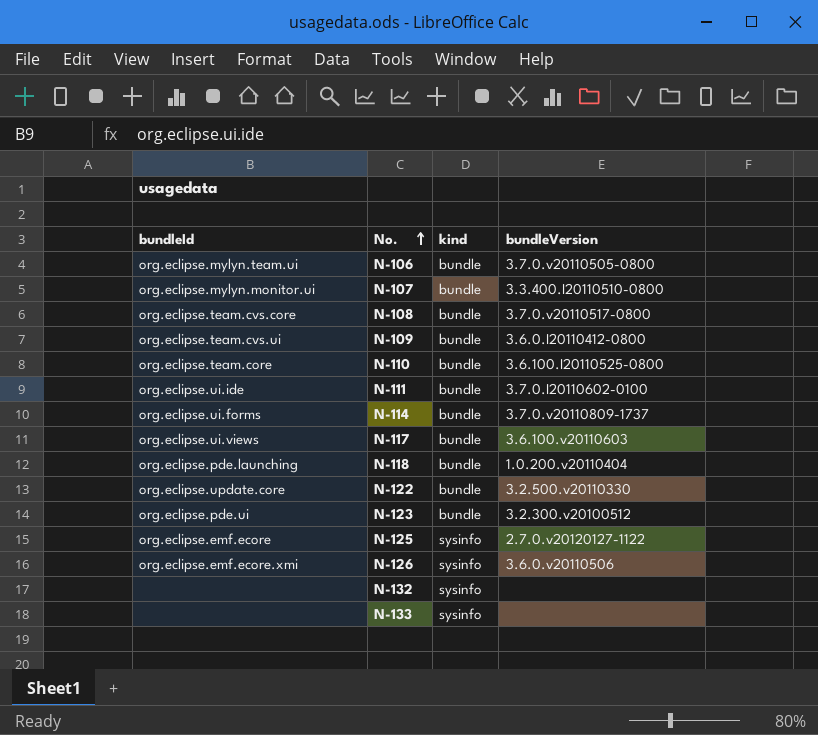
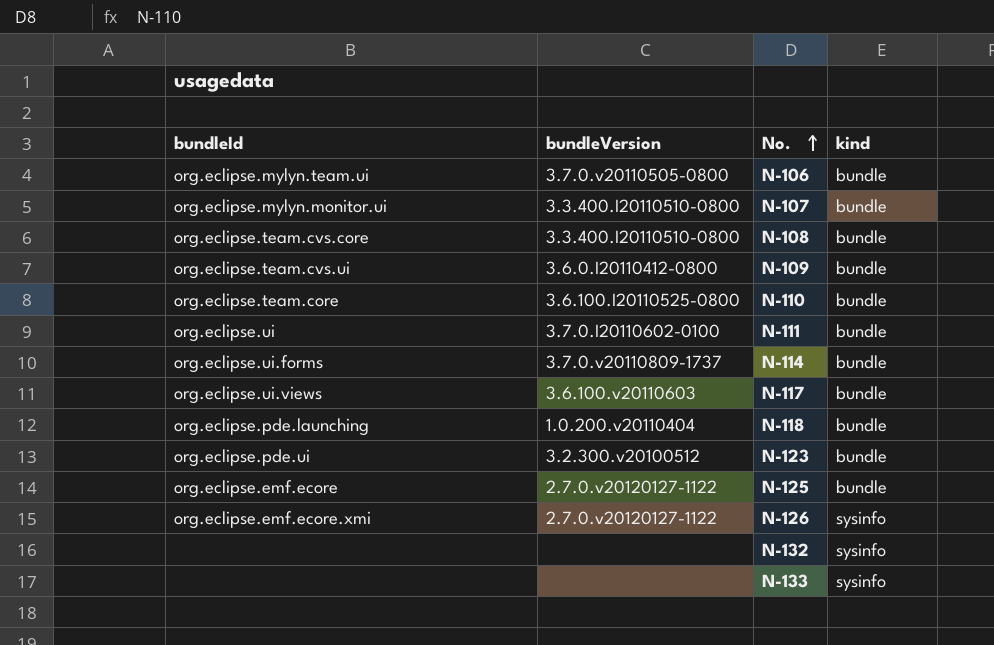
column bundleVersion | position: 4 -> 2
row N-122: org.eclipse.update.core | bundle | 3.2.500.v20110330 -> none
N-108 | bundleVersion: 3.7.0.v20110517-0800 -> 3.3.400.I20110510-0800
N-111 | bundleId: org.eclipse.ui.ide -> org.eclipse.ui
N-125 | kind: sysinfo -> bundle
N-126 | bundleVersion: 3.6.0.v20110506 -> 2.7.0.v20120127-1122

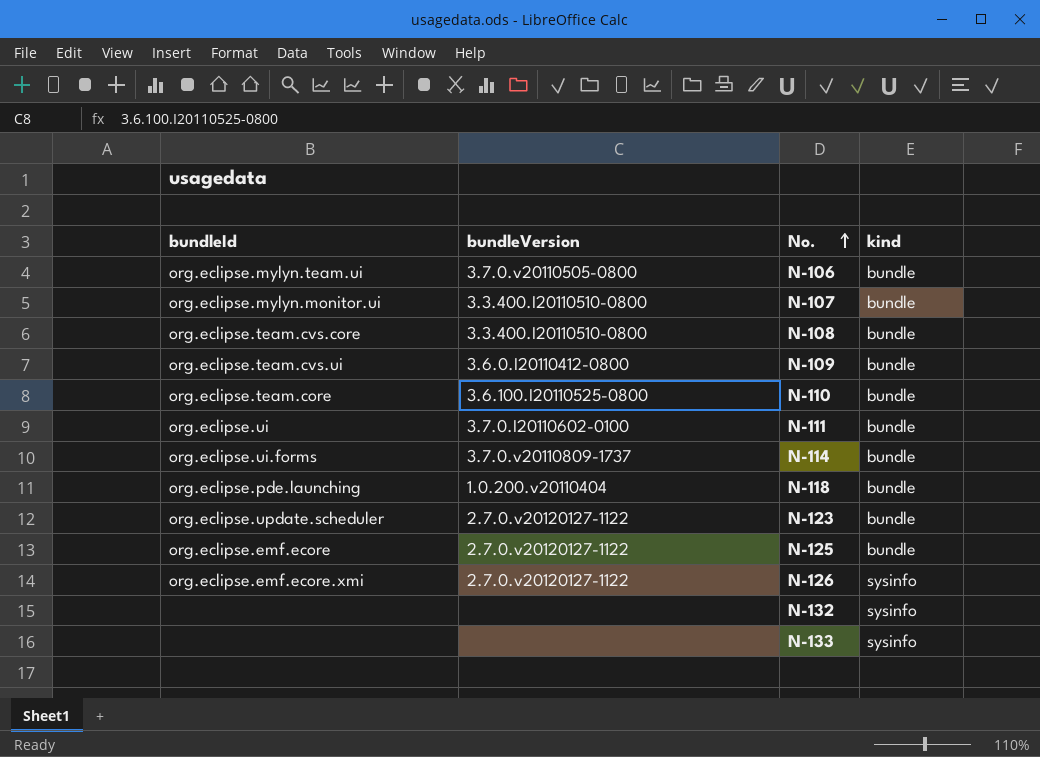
row N-117: org.eclipse.ui.views | 3.6.100.v20110603 | bundle -> none
N-123 | bundleId: org.eclipse.pde.ui -> org.eclipse.update.scheduler
N-123 | bundleVersion: 3.2.300.v20100512 -> 2.7.0.v20120127-1122

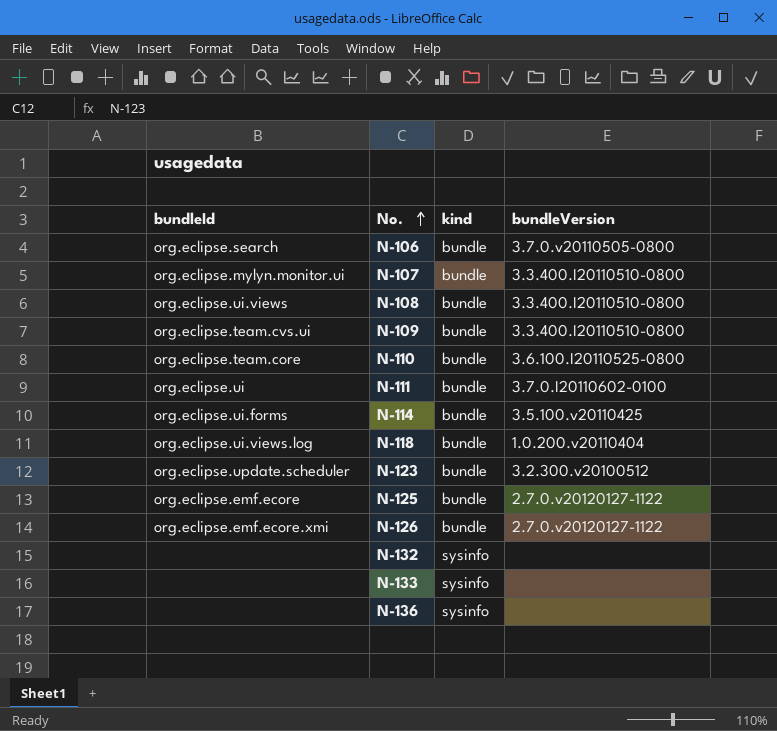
column bundleVersion | position: 2 -> 4
N-106 | bundleId: org.eclipse.mylyn.team.ui -> org.eclipse.search
N-108 | bundleId: org.eclipse.team.cvs.core -> org.eclipse.ui.views
N-109 | bundleVersion: 3.6.0.I20110412-0800 -> 3.3.400.I20110510-0800
N-114 | bundleVersion: 3.7.0.v20110809-1737 -> 3.5.100.v20110425
N-118 | bundleId: org.eclipse.pde.launching -> org.eclipse.ui.views.log
N-123 | bundleVersion: 2.7.0.v20120127-1122 -> 3.2.300.v20100512
N-126 | kind: sysinfo -> bundle
row N-136: none -> none | sysinfo | none

